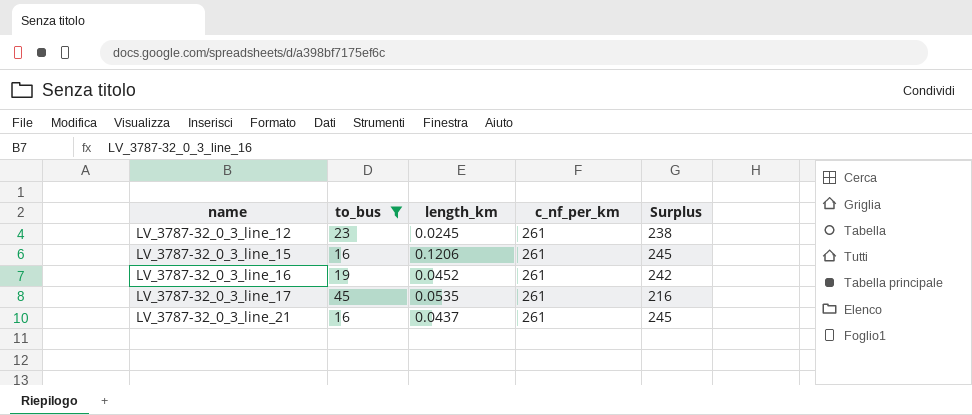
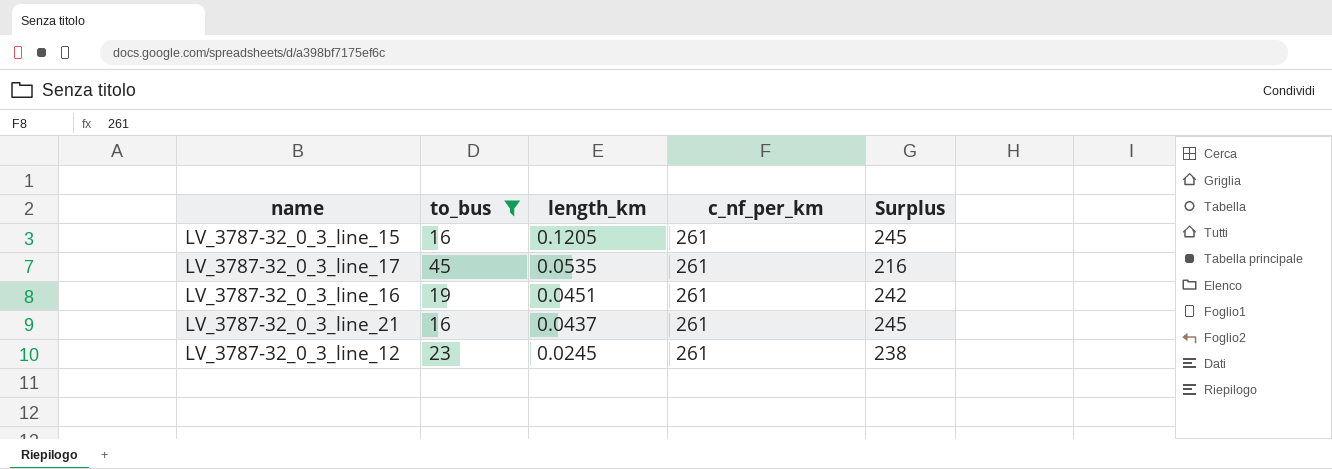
row order: name ascending -> length_km descending
LV_3787-32_0_3_line_15 | length_km: 0.1206 -> 0.1205
LV_3787-32_0_3_line_16 | length_km: 0.0452 -> 0.0451

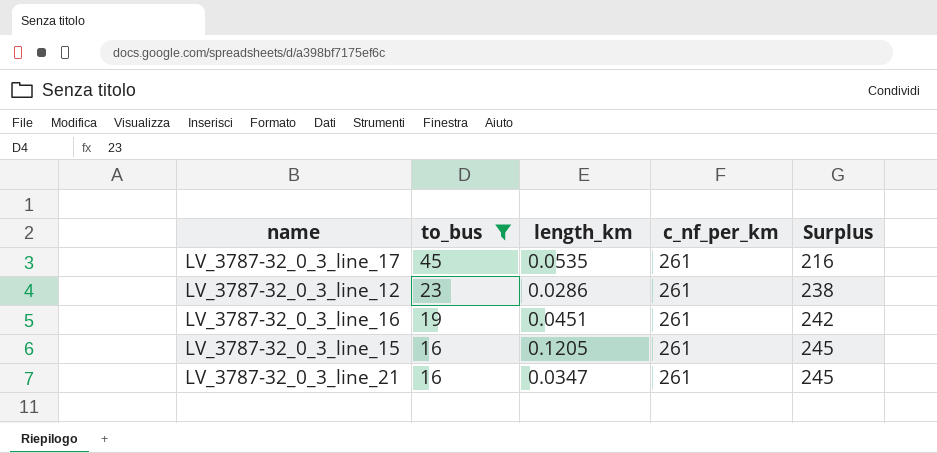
row order: length_km descending -> to_bus descending
LV_3787-32_0_3_line_12 | length_km: 0.0245 -> 0.0286
LV_3787-32_0_3_line_21 | length_km: 0.0437 -> 0.0347

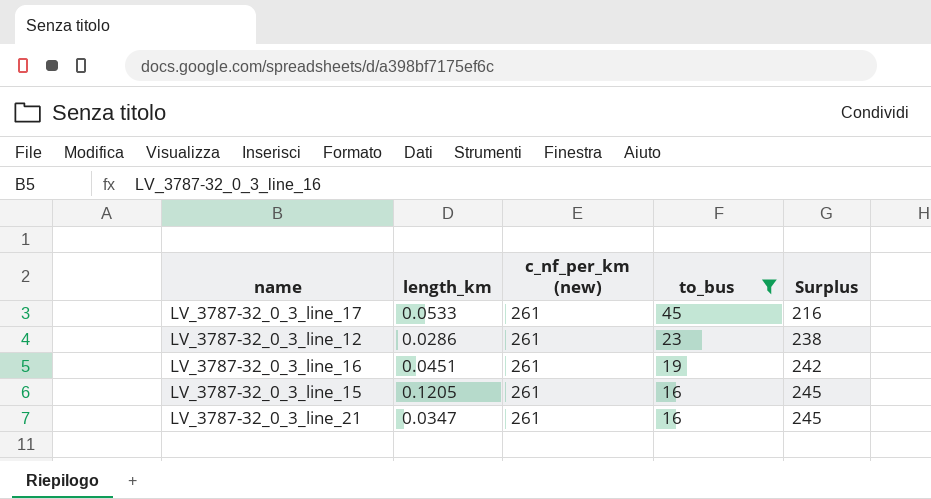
column name: c_nf_per_km -> c_nf_per_km (new)
column to_bus | position: 2 -> 4
LV_3787-32_0_3_line_17 | length_km: 0.0535 -> 0.0533

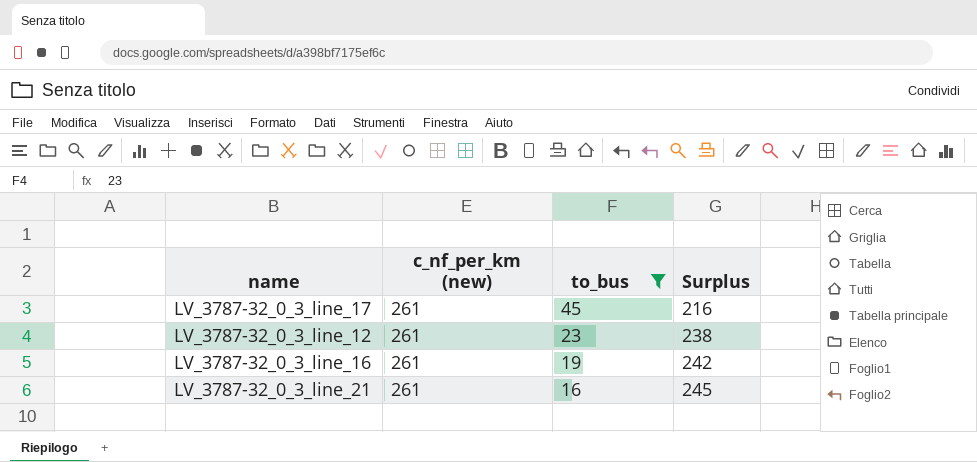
column length_km | position: 2 -> none
row LV_3787-32_0_3_line_15: 0.1205 | 261 | 16 | 245 -> none

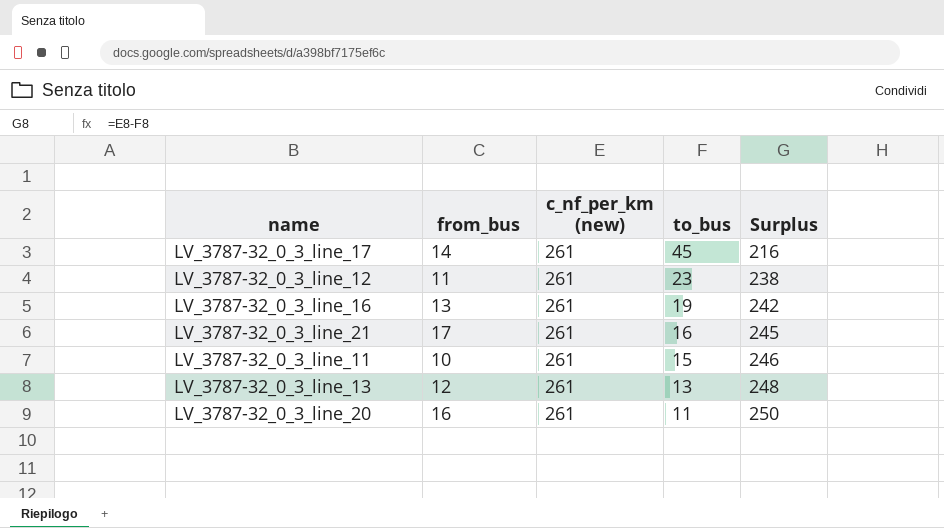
filter: to_bus >= 16 -> none
column from_bus | position: none -> 2

